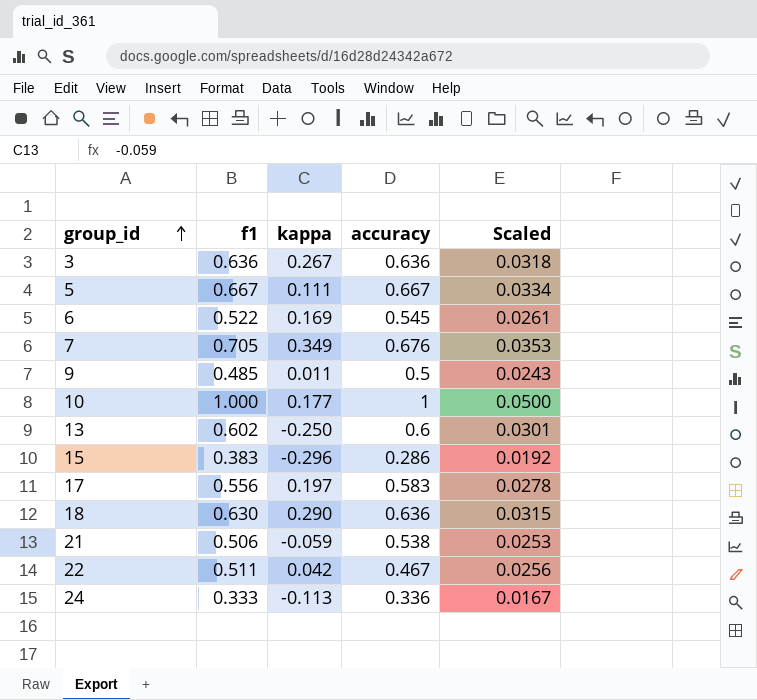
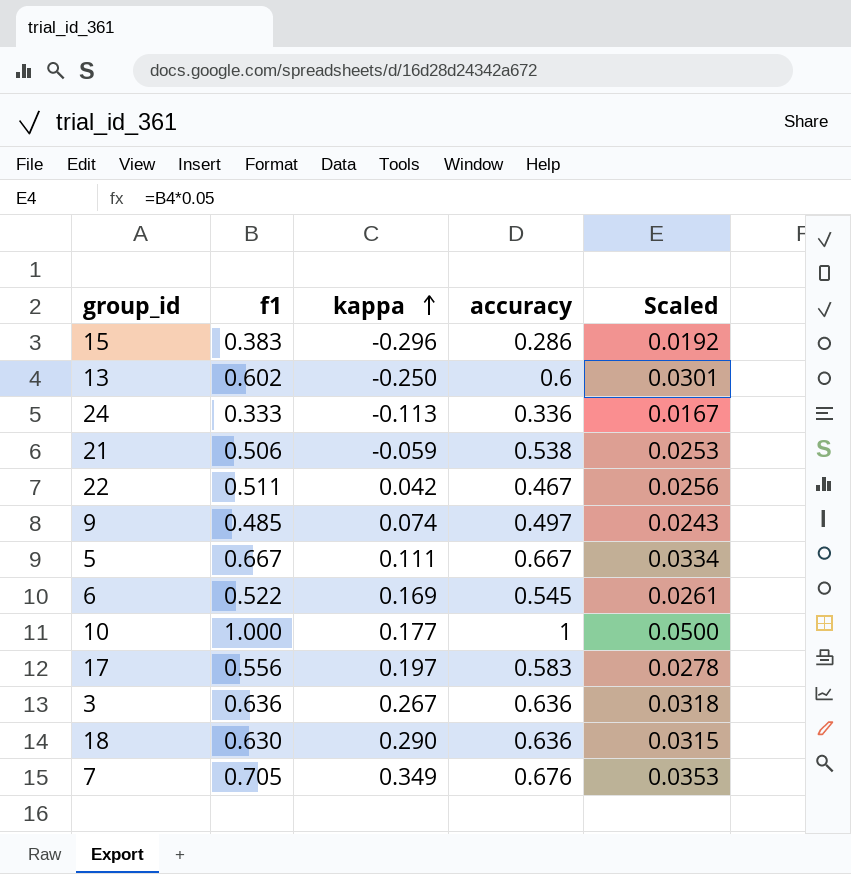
row order: group_id ascending -> kappa ascending
9 | kappa: 0.011 -> 0.074
9 | accuracy: 0.5 -> 0.497

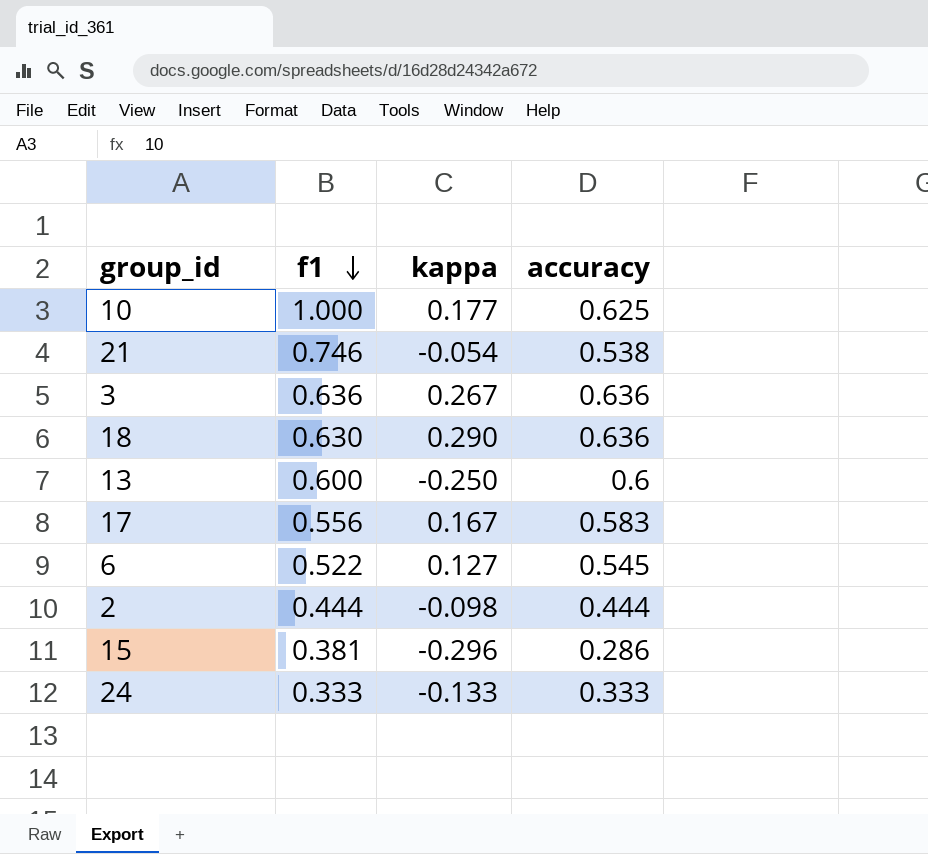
row order: kappa ascending -> f1 descending
column Scaled | formula: [f1] * 0.05 -> none
row 22: 0.511 | 0.042 | 0.467 | 0.0256 -> none
row 9: 0.485 | 0.074 | 0.497 | 0.0243 -> none
row 5: 0.667 | 0.111 | 0.667 | 0.0334 -> none
row 7: 0.705 | 0.349 | 0.676 | 0.0353 -> none
10 | accuracy: 1 -> 0.625
21 | f1: 0.506 -> 0.746
21 | kappa: -0.059 -> -0.054
13 | f1: 0.602 -> 0.600
17 | kappa: 0.197 -> 0.167
6 | kappa: 0.169 -> 0.127
row 2: none -> 0.444 | -0.098 | 0.444
15 | f1: 0.383 -> 0.381
24 | kappa: -0.113 -> -0.133
24 | accuracy: 0.336 -> 0.333

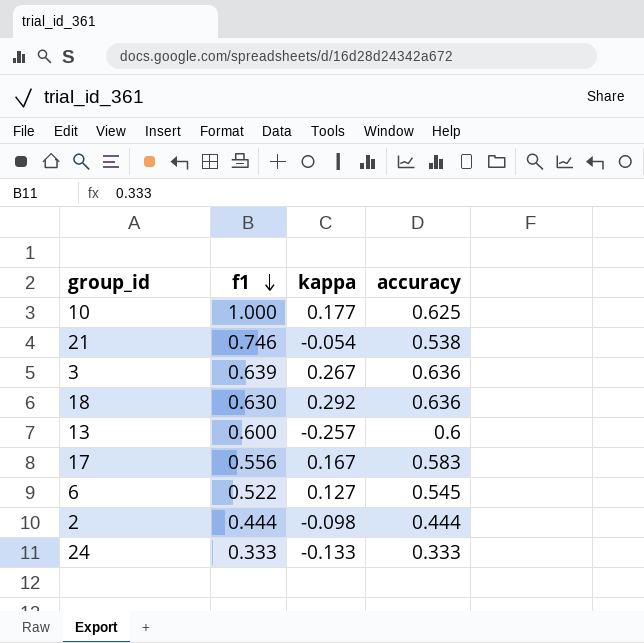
row 15: 0.381 | -0.296 | 0.286 -> none
3 | f1: 0.636 -> 0.639
18 | kappa: 0.290 -> 0.292
13 | kappa: -0.250 -> -0.257

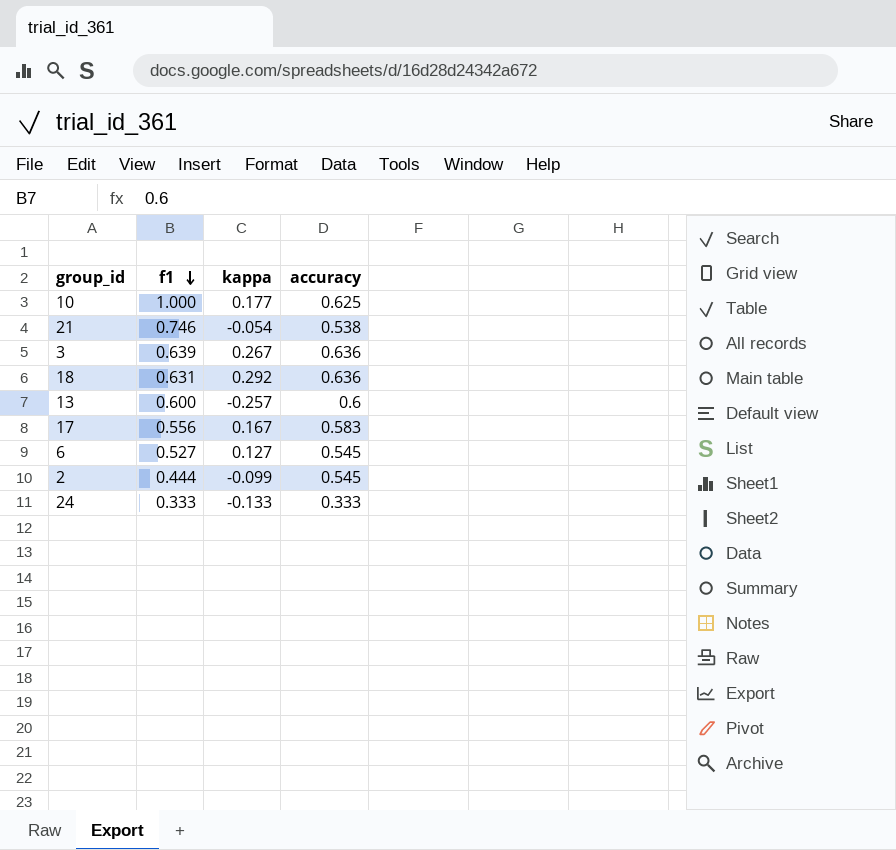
18 | f1: 0.630 -> 0.631
6 | f1: 0.522 -> 0.527
2 | kappa: -0.098 -> -0.099
2 | accuracy: 0.444 -> 0.545

